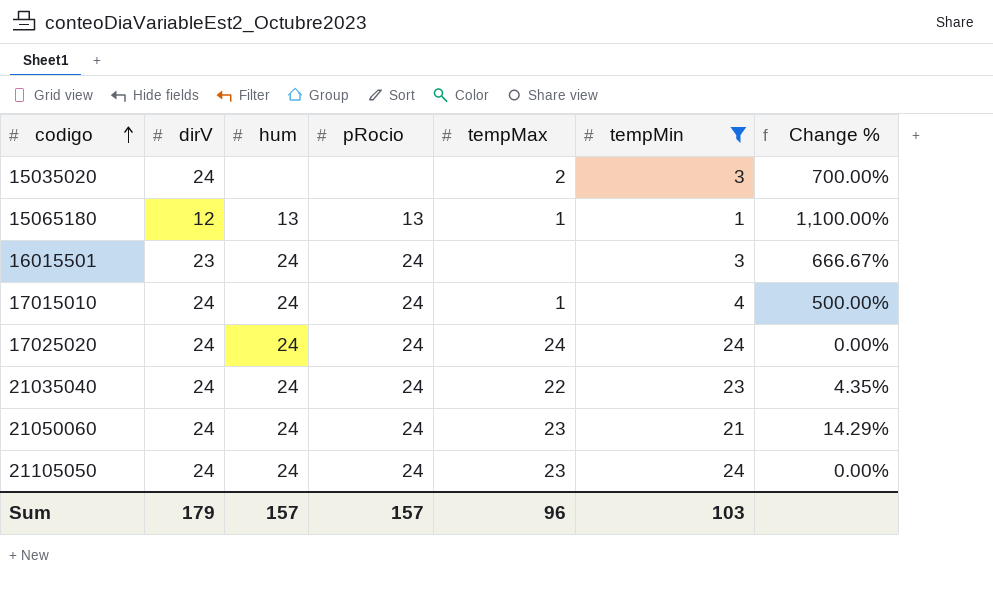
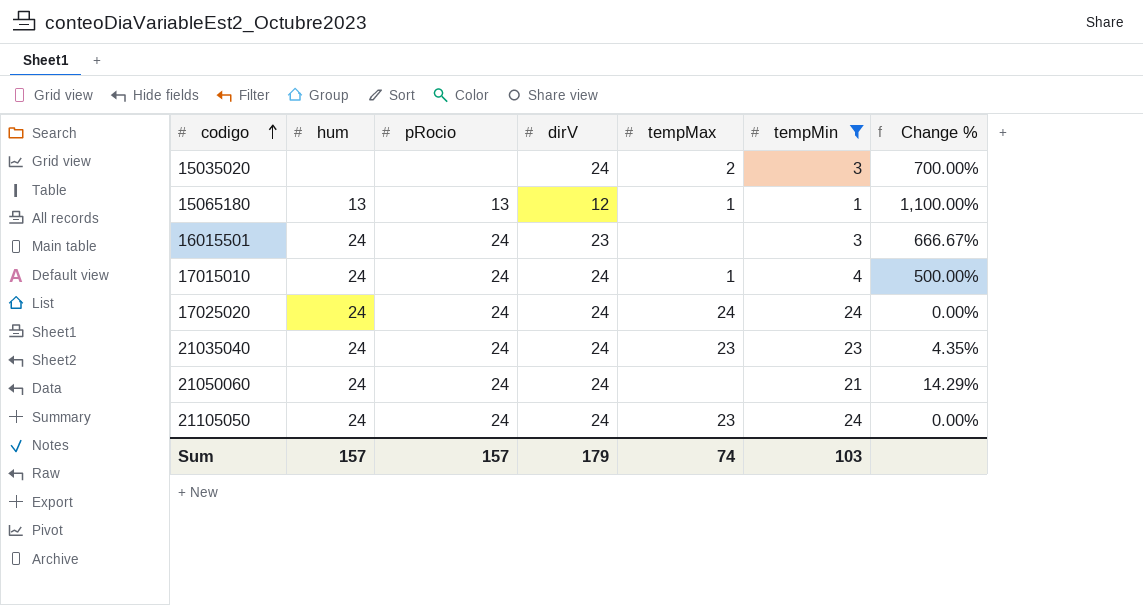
column dirV | position: 2 -> 4
21035040 | tempMax: 22 -> 23
21050060 | tempMax: 23 -> none
Sum | tempMax: 96 -> 74

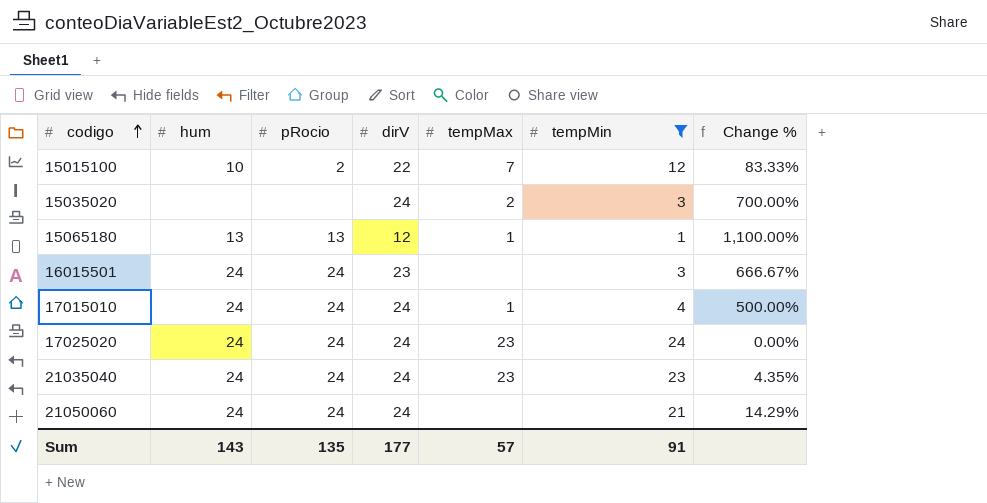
row 21105050: 24 | 24 | 24 | 23 | 24 | 0.00% -> none
row 15015100: none -> 10 | 2 | 22 | 7 | 12 | 83.33%
17025020 | tempMax: 24 -> 23
Sum | hum: 157 -> 143
Sum | pRocio: 157 -> 135
Sum | dirV: 179 -> 177
Sum | tempMax: 74 -> 57
Sum | tempMin: 103 -> 91

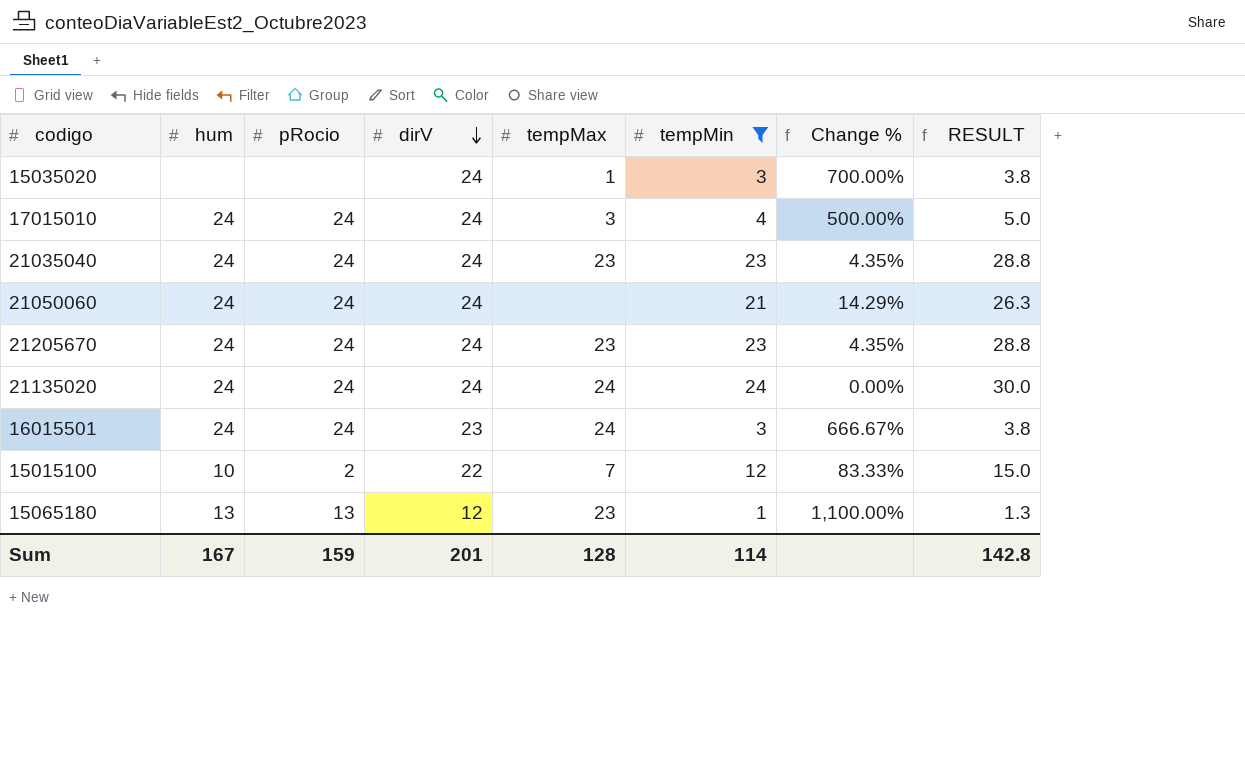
row order: codigo ascending -> dirV descending
column RESULT | formula: none -> [tempMin] * 1.25
row 17025020: 24 | 24 | 24 | 23 | 24 | 0.00% -> none
15035020 | tempMax: 2 -> 1
17015010 | tempMax: 1 -> 3
row 21205670: none -> 24 | 24 | 24 | 23 | 23 | 4.35% | 28.8
row 21135020: none -> 24 | 24 | 24 | 24 | 24 | 0.00% | 30.0
16015501 | tempMax: none -> 24
15065180 | tempMax: 1 -> 23
Sum | hum: 143 -> 167
Sum | pRocio: 135 -> 159
Sum | dirV: 177 -> 201
Sum | tempMax: 57 -> 128
Sum | tempMin: 91 -> 114

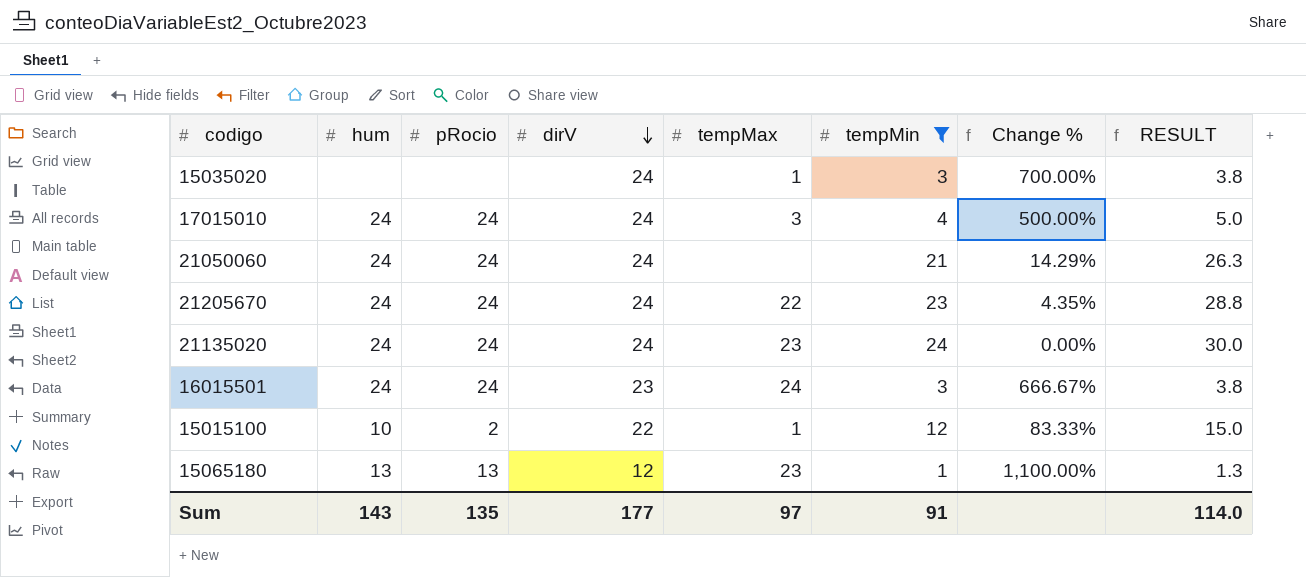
row 21035040: 24 | 24 | 24 | 23 | 23 | 4.35% | 28.8 -> none
21205670 | tempMax: 23 -> 22
21135020 | tempMax: 24 -> 23
15015100 | tempMax: 7 -> 1
Sum | hum: 167 -> 143
Sum | pRocio: 159 -> 135
Sum | dirV: 201 -> 177
Sum | tempMax: 128 -> 97
Sum | tempMin: 114 -> 91
Sum | RESULT: 142.8 -> 114.0

